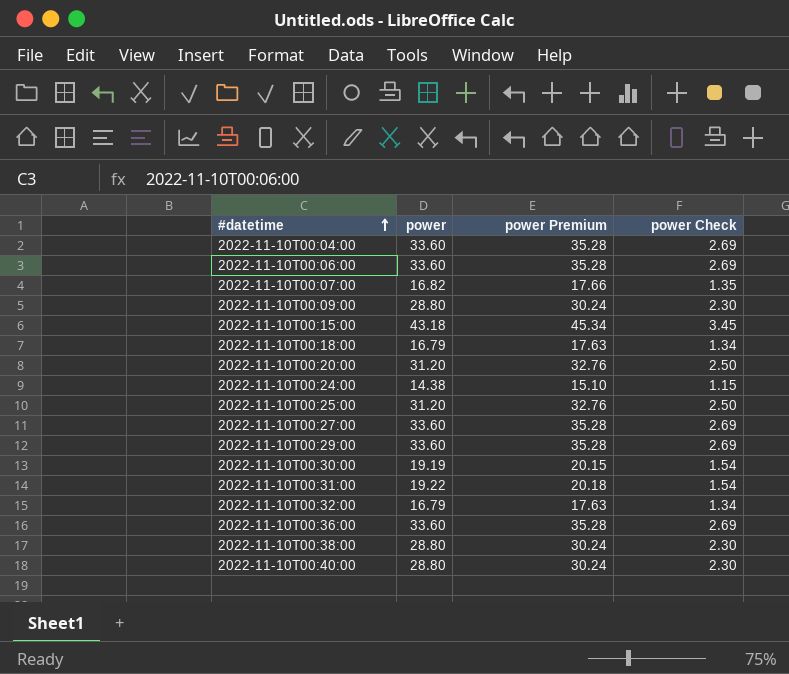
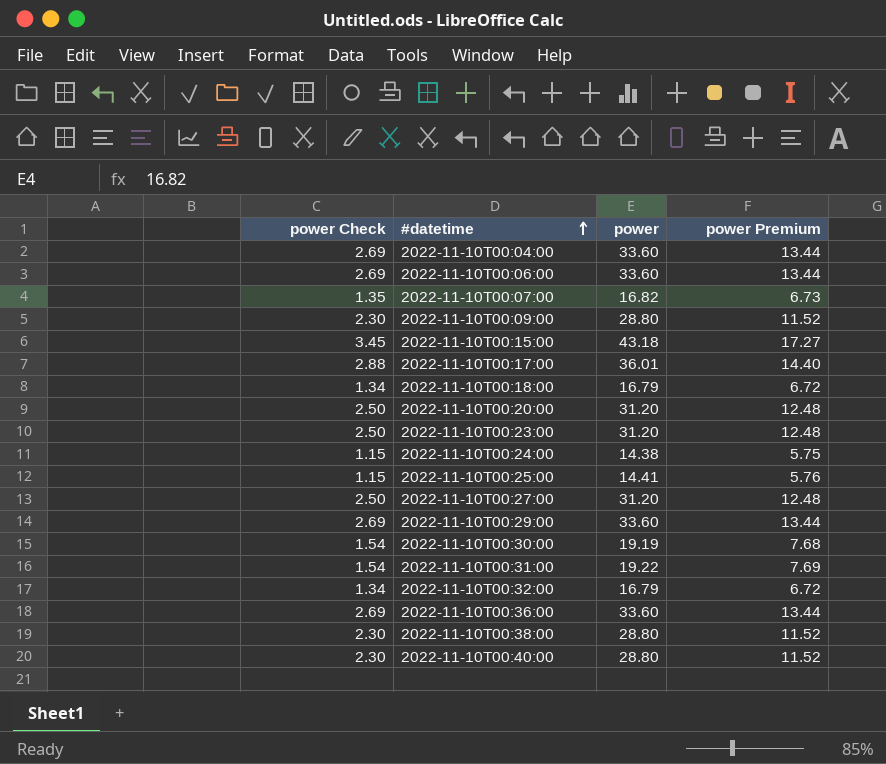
column power Check | position: 4 -> 1
column power Premium | formula: [power] * 1.05 -> [power] * 0.4
row 2022-11-10T00:17:00: none -> 2.88 | 36.01 | 14.40
row 2022-11-10T00:23:00: none -> 2.50 | 31.20 | 12.48
2022-11-10T00:25:00 | power Check: 2.50 -> 1.15
2022-11-10T00:25:00 | power: 31.20 -> 14.41
2022-11-10T00:27:00 | power Check: 2.69 -> 2.50
2022-11-10T00:27:00 | power: 33.60 -> 31.20

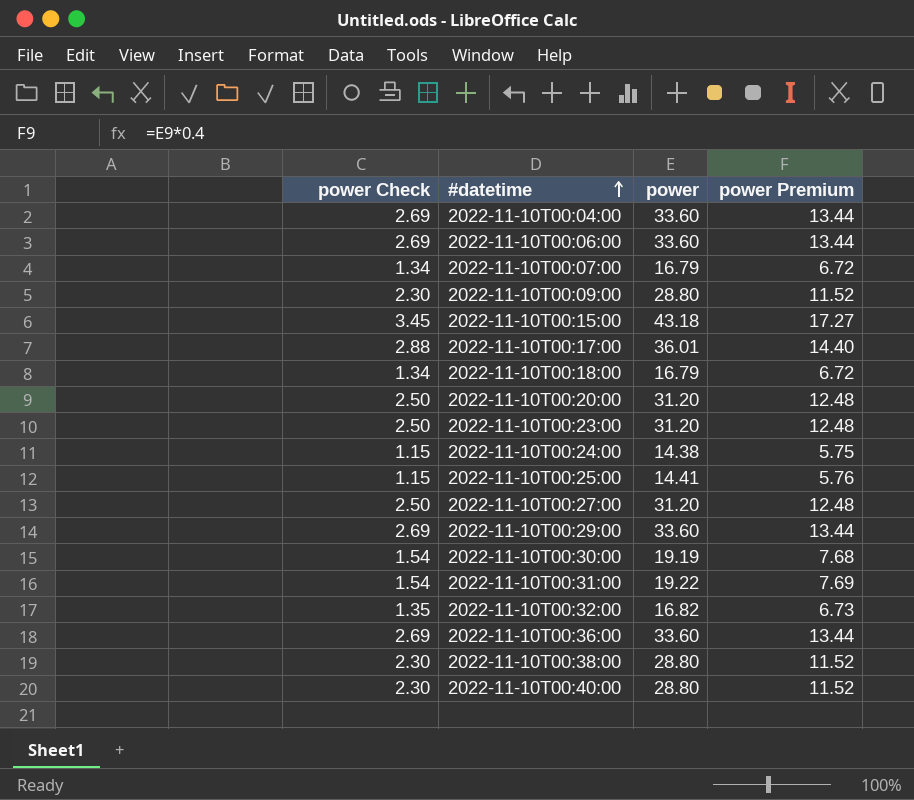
2022-11-10T00:07:00 | power Check: 1.35 -> 1.34
2022-11-10T00:07:00 | power: 16.82 -> 16.79
2022-11-10T00:07:00 | power Premium: 6.73 -> 6.72
2022-11-10T00:32:00 | power Check: 1.34 -> 1.35
2022-11-10T00:32:00 | power: 16.79 -> 16.82
2022-11-10T00:32:00 | power Premium: 6.72 -> 6.73

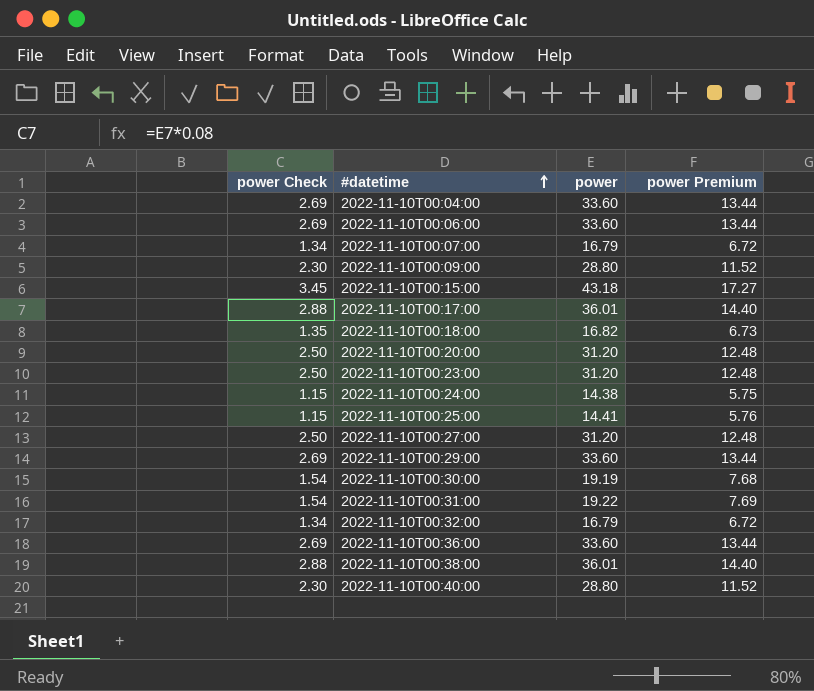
2022-11-10T00:18:00 | power Check: 1.34 -> 1.35
2022-11-10T00:18:00 | power: 16.79 -> 16.82
2022-11-10T00:18:00 | power Premium: 6.72 -> 6.73
2022-11-10T00:32:00 | power Check: 1.35 -> 1.34
2022-11-10T00:32:00 | power: 16.82 -> 16.79
2022-11-10T00:32:00 | power Premium: 6.73 -> 6.72
2022-11-10T00:38:00 | power Check: 2.30 -> 2.88
2022-11-10T00:38:00 | power: 28.80 -> 36.01
2022-11-10T00:38:00 | power Premium: 11.52 -> 14.40

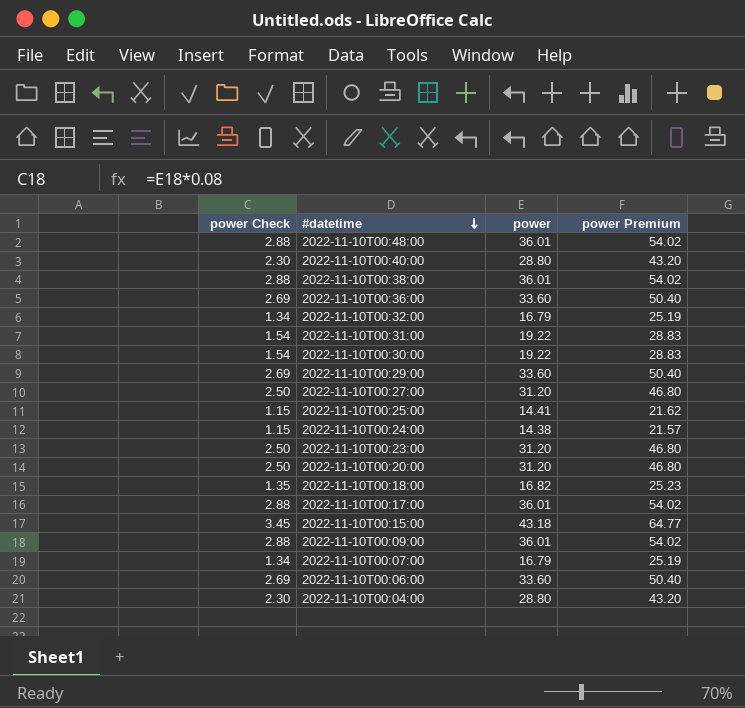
row order: #datetime ascending -> #datetime descending
column power Premium | formula: [power] * 0.4 -> [power] * 1.5
row 2022-11-10T00:48:00: none -> 2.88 | 36.01 | 54.02
2022-11-10T00:30:00 | power: 19.19 -> 19.22
2022-11-10T00:09:00 | power Check: 2.30 -> 2.88
2022-11-10T00:09:00 | power: 28.80 -> 36.01
2022-11-10T00:04:00 | power Check: 2.69 -> 2.30
2022-11-10T00:04:00 | power: 33.60 -> 28.80

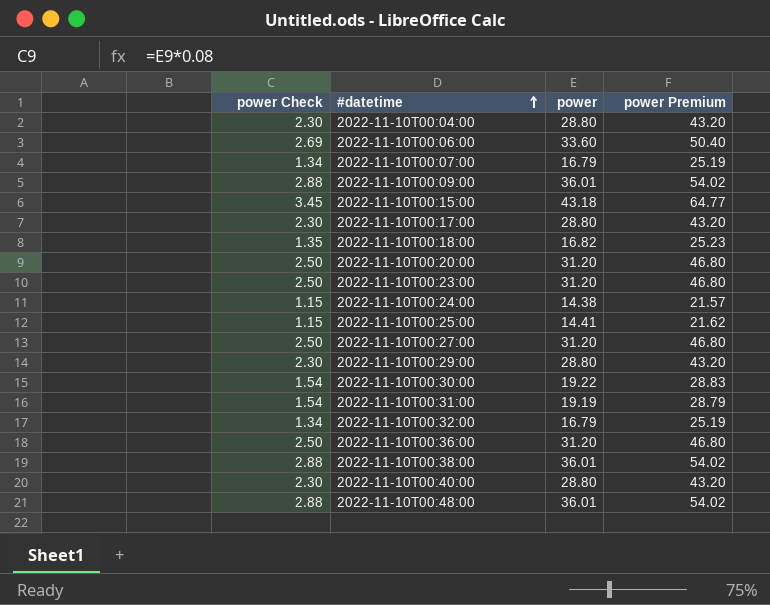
row order: #datetime descending -> #datetime ascending
2022-11-10T00:17:00 | power Check: 2.88 -> 2.30
2022-11-10T00:17:00 | power: 36.01 -> 28.80
2022-11-10T00:17:00 | power Premium: 54.02 -> 43.20
2022-11-10T00:29:00 | power Check: 2.69 -> 2.30
2022-11-10T00:29:00 | power: 33.60 -> 28.80
2022-11-10T00:29:00 | power Premium: 50.40 -> 43.20
2022-11-10T00:31:00 | power: 19.22 -> 19.19
2022-11-10T00:31:00 | power Premium: 28.83 -> 28.79
2022-11-10T00:36:00 | power Check: 2.69 -> 2.50
2022-11-10T00:36:00 | power: 33.60 -> 31.20
2022-11-10T00:36:00 | power Premium: 50.40 -> 46.80

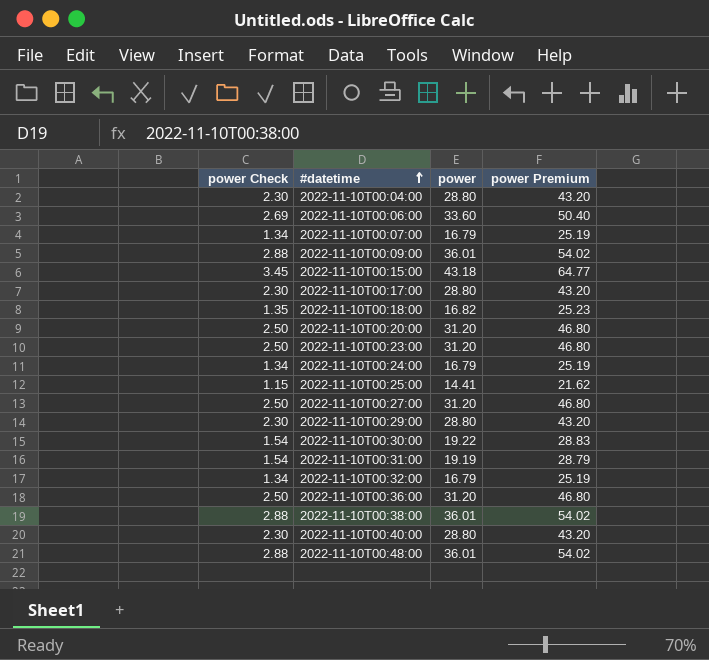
2022-11-10T00:24:00 | power Check: 1.15 -> 1.34
2022-11-10T00:24:00 | power: 14.38 -> 16.79
2022-11-10T00:24:00 | power Premium: 21.57 -> 25.19

